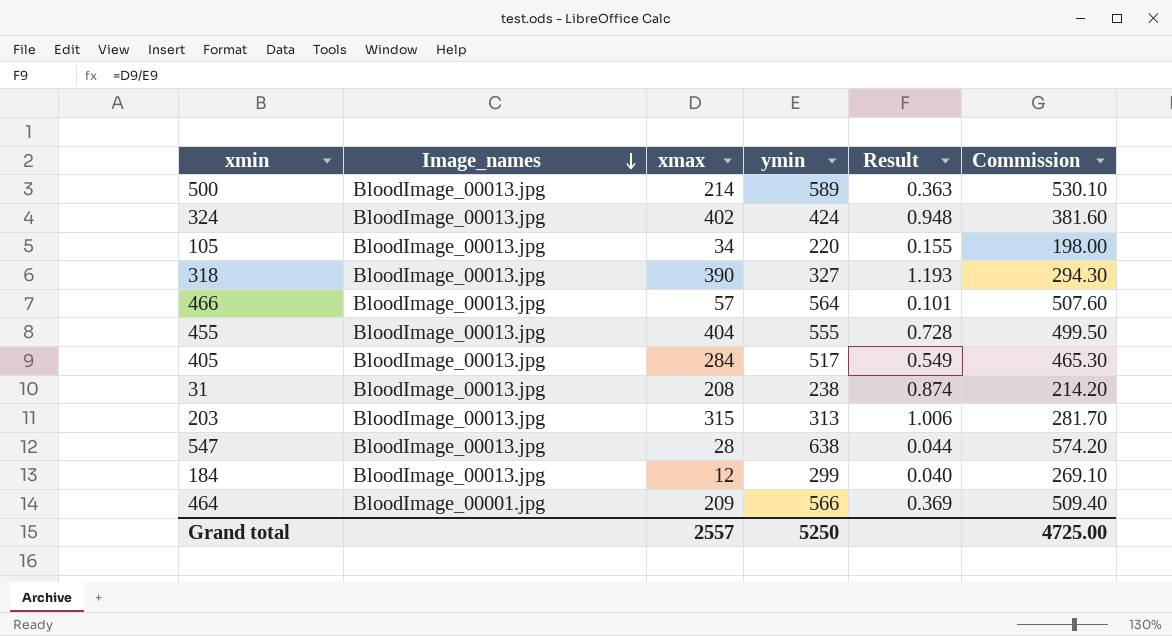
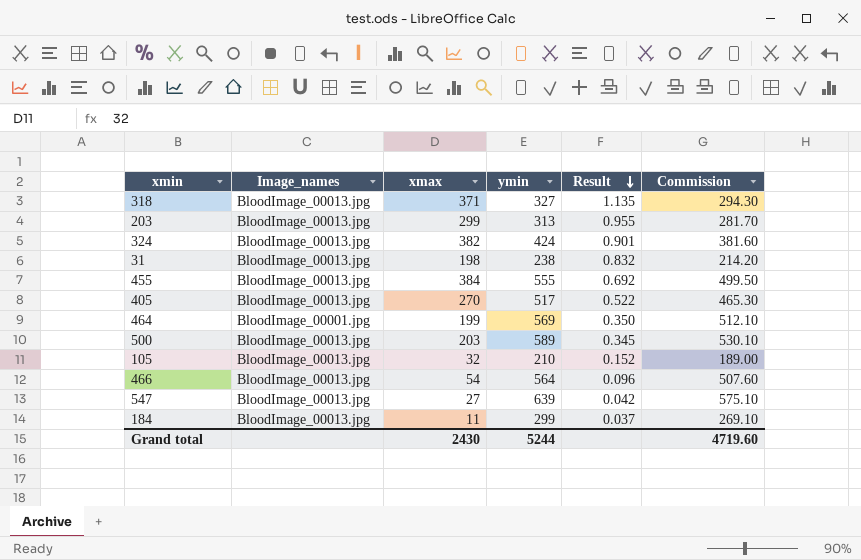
row order: Image_names descending -> Result descending
318 | xmax: 390 -> 371
318 | Result: 1.193 -> 1.135
203 | xmax: 315 -> 299
203 | Result: 1.006 -> 0.955
324 | xmax: 402 -> 382
324 | Result: 0.948 -> 0.901
31 | xmax: 208 -> 198
31 | Result: 0.874 -> 0.832
455 | xmax: 404 -> 384
455 | Result: 0.728 -> 0.692
405 | xmax: 284 -> 270
405 | Result: 0.549 -> 0.522
464 | xmax: 209 -> 199
464 | ymin: 566 -> 569
464 | Result: 0.369 -> 0.350
464 | Commission: 509.40 -> 512.10
500 | xmax: 214 -> 203
500 | Result: 0.363 -> 0.345
105 | xmax: 34 -> 32
105 | ymin: 220 -> 210
105 | Result: 0.155 -> 0.152
105 | Commission: 198.00 -> 189.00
466 | xmax: 57 -> 54
466 | Result: 0.101 -> 0.096
547 | xmax: 28 -> 27
547 | ymin: 638 -> 639
547 | Result: 0.044 -> 0.042
547 | Commission: 574.20 -> 575.10
184 | xmax: 12 -> 11
184 | Result: 0.040 -> 0.037
Grand total | xmax: 2557 -> 2430
Grand total | ymin: 5250 -> 5244
Grand total | Commission: 4725.00 -> 4719.60

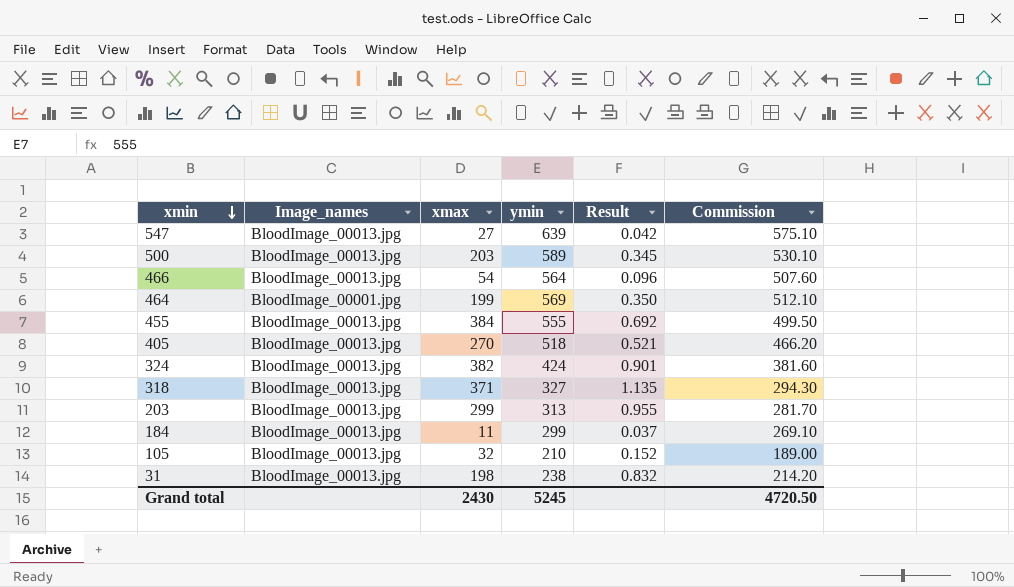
row order: Result descending -> xmin descending
405 | ymin: 517 -> 518
405 | Result: 0.522 -> 0.521
405 | Commission: 465.30 -> 466.20
Grand total | ymin: 5244 -> 5245
Grand total | Commission: 4719.60 -> 4720.50

